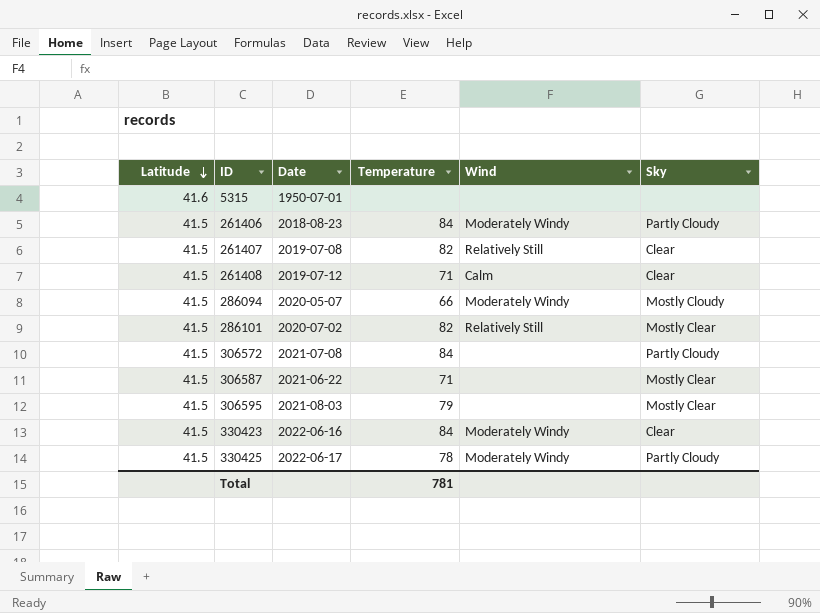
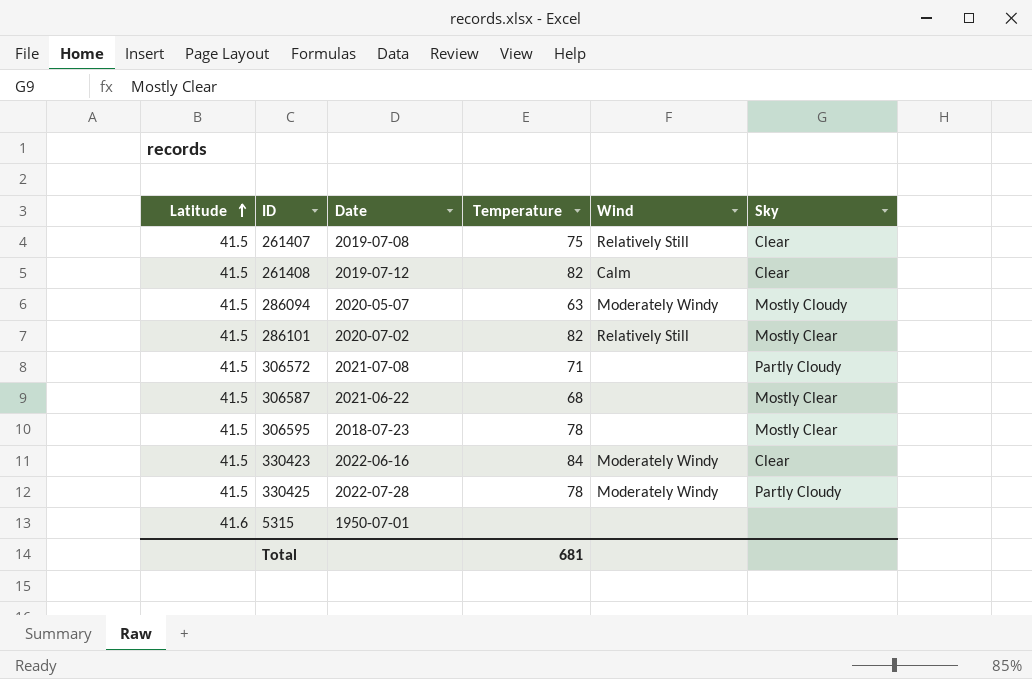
row order: Latitude descending -> Latitude ascending
row 261406: 41.5 | 2018-08-23 | 84 | Moderately Windy | Partly Cloudy -> none
261407 | Temperature: 82 -> 75
261408 | Temperature: 71 -> 82
286094 | Temperature: 66 -> 63
306572 | Temperature: 84 -> 71
306587 | Temperature: 71 -> 68
306595 | Date: 2021-08-03 -> 2018-07-23
306595 | Temperature: 79 -> 78
330425 | Date: 2022-06-17 -> 2022-07-28
Total | Temperature: 781 -> 681

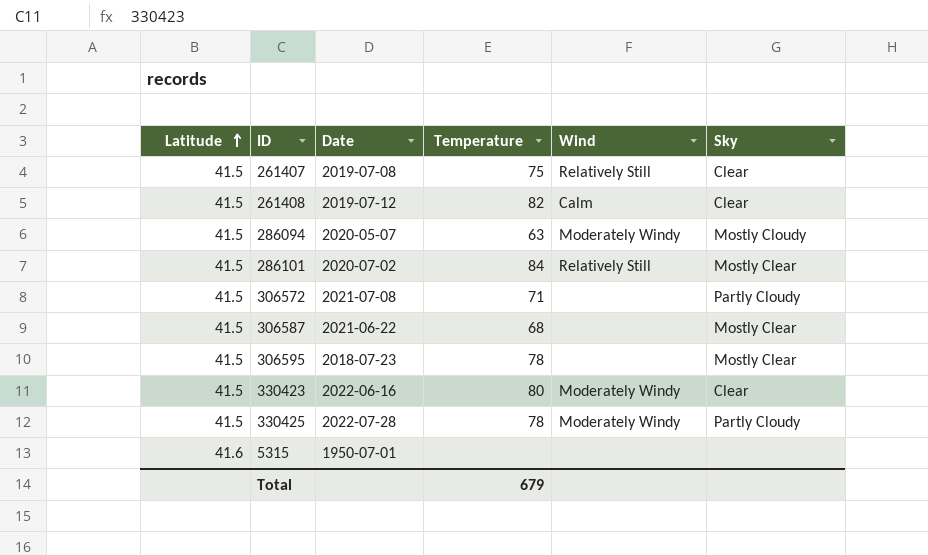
286101 | Temperature: 82 -> 84
330423 | Temperature: 84 -> 80
Total | Temperature: 681 -> 679

